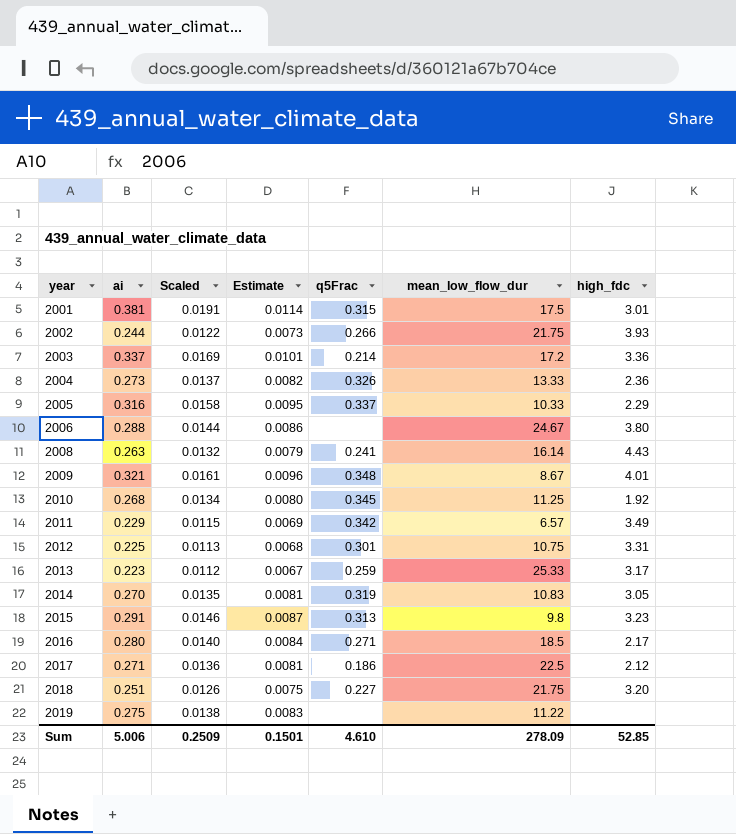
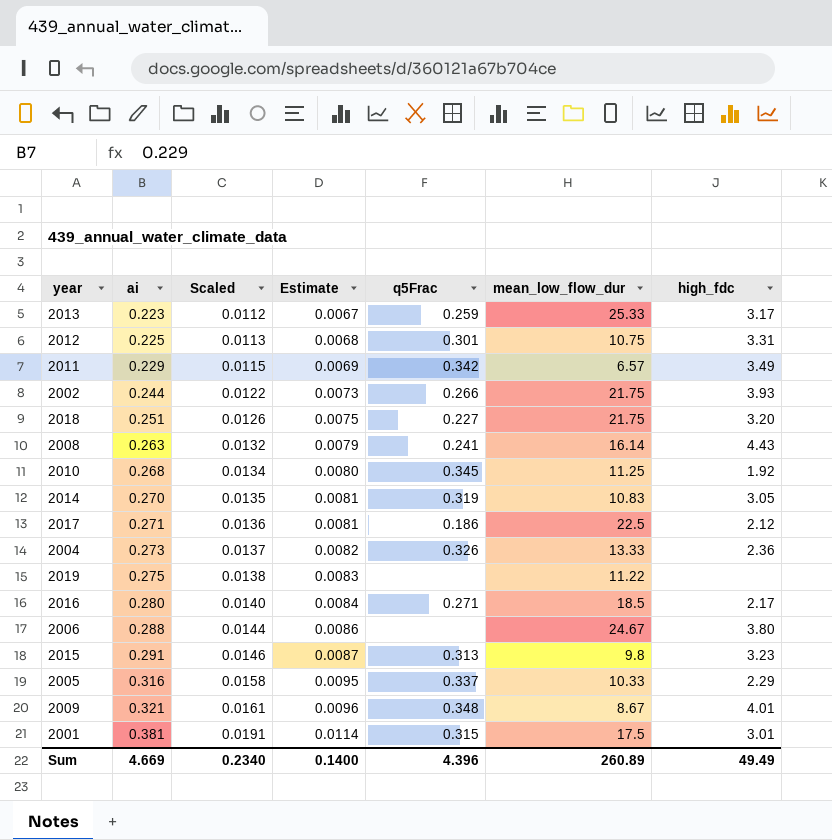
row order: year ascending -> ai ascending
row 2003: 0.337 | 0.0169 | 0.0101 | 0.214 | 17.2 | 3.36 -> none
Sum | ai: 5.006 -> 4.669
Sum | Scaled: 0.2509 -> 0.2340
Sum | Estimate: 0.1501 -> 0.1400
Sum | q5Frac: 4.610 -> 4.396
Sum | mean_low_flow_dur: 278.09 -> 260.89
Sum | high_fdc: 52.85 -> 49.49

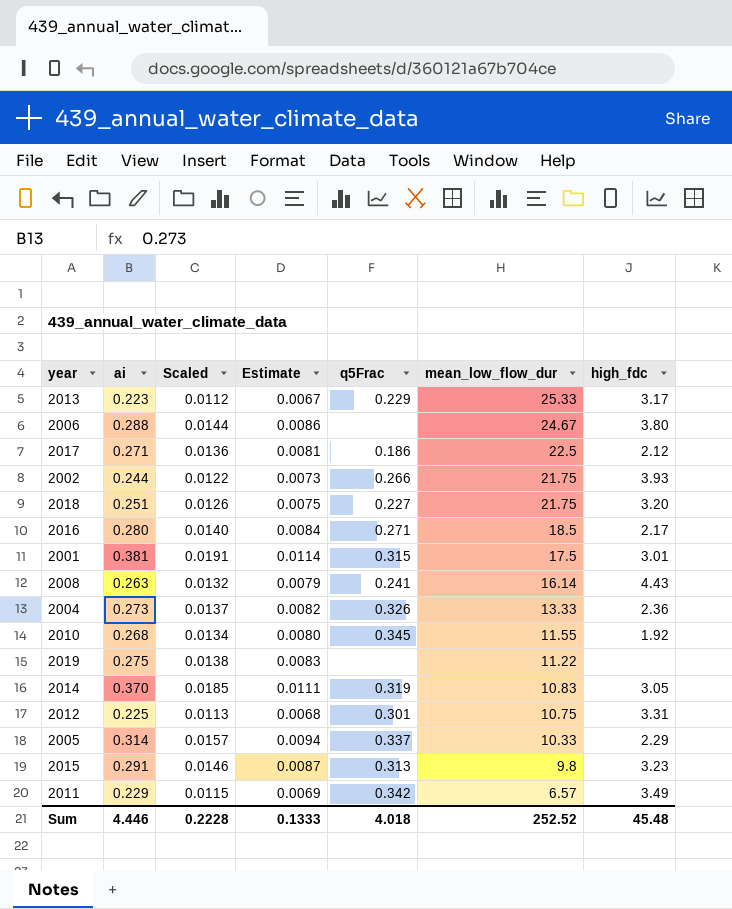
row order: ai ascending -> mean_low_flow_dur descending
row 2009: 0.321 | 0.0161 | 0.0096 | 0.348 | 8.67 | 4.01 -> none
2013 | q5Frac: 0.259 -> 0.229
2010 | mean_low_flow_dur: 11.25 -> 11.55
2014 | ai: 0.270 -> 0.370
2014 | Scaled: 0.0135 -> 0.0185
2014 | Estimate: 0.0081 -> 0.0111
2005 | ai: 0.316 -> 0.314
2005 | Scaled: 0.0158 -> 0.0157
2005 | Estimate: 0.0095 -> 0.0094
Sum | ai: 4.669 -> 4.446
Sum | Scaled: 0.2340 -> 0.2228
Sum | Estimate: 0.1400 -> 0.1333
Sum | q5Frac: 4.396 -> 4.018
Sum | mean_low_flow_dur: 260.89 -> 252.52
Sum | high_fdc: 49.49 -> 45.48

